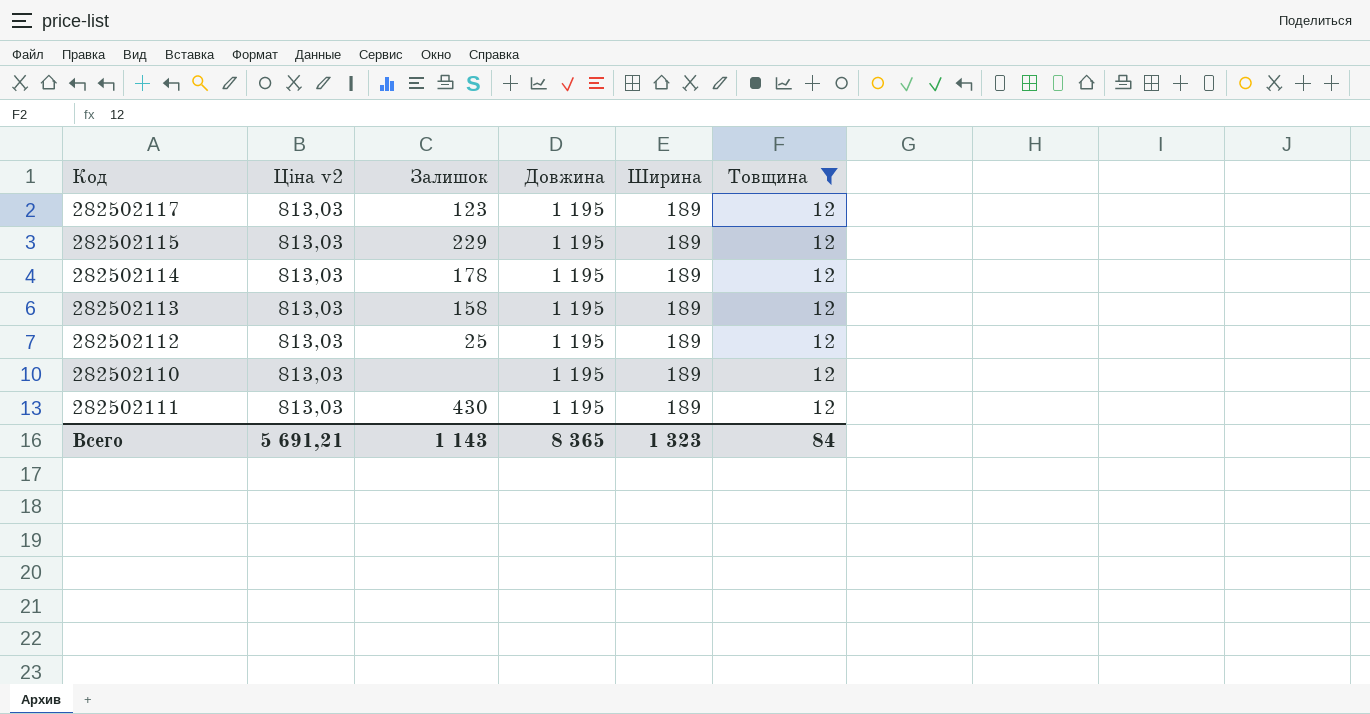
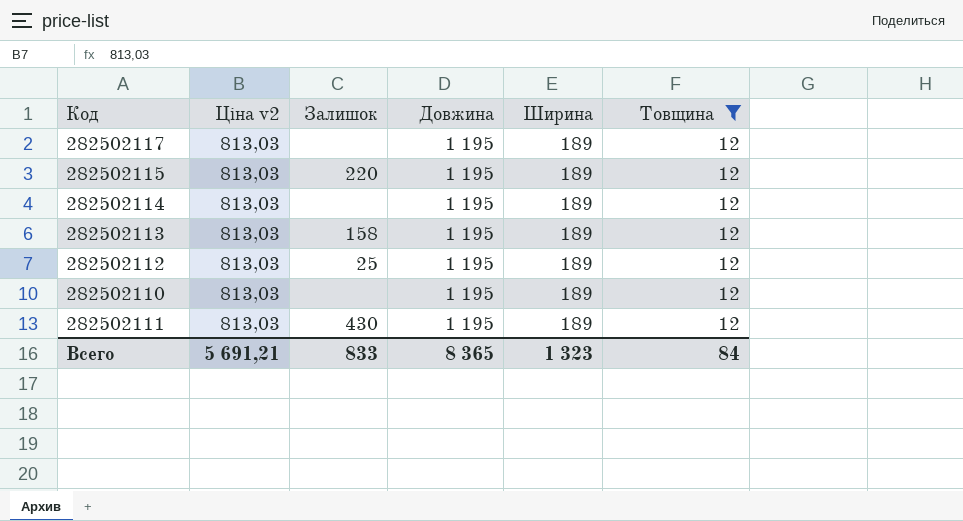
282502117 | Залишок: 123 -> none
282502115 | Залишок: 229 -> 220
282502114 | Залишок: 178 -> none
Всего | Залишок: 1 143 -> 833

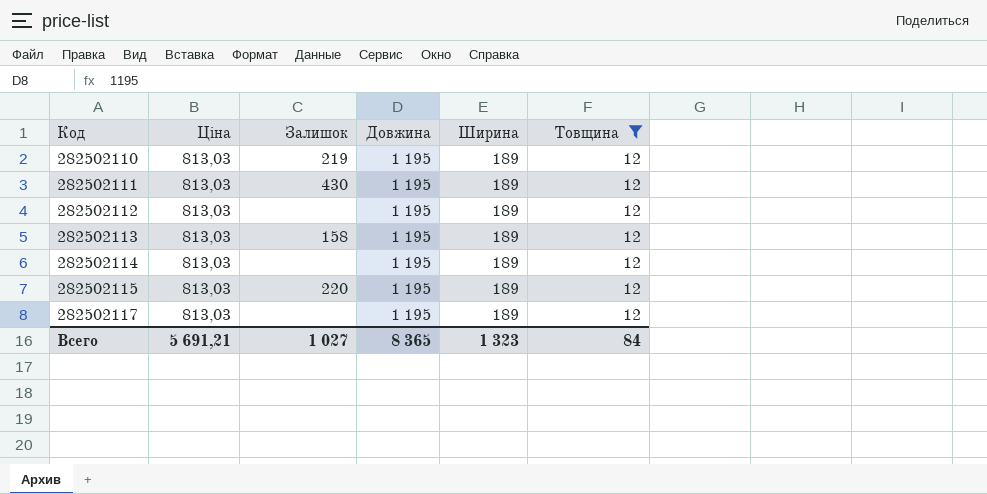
row order: none -> Код ascending
column name: Ціна v2 -> Ціна
282502110 | Залишок: none -> 219
282502112 | Залишок: 25 -> none
Всего | Залишок: 833 -> 1 027

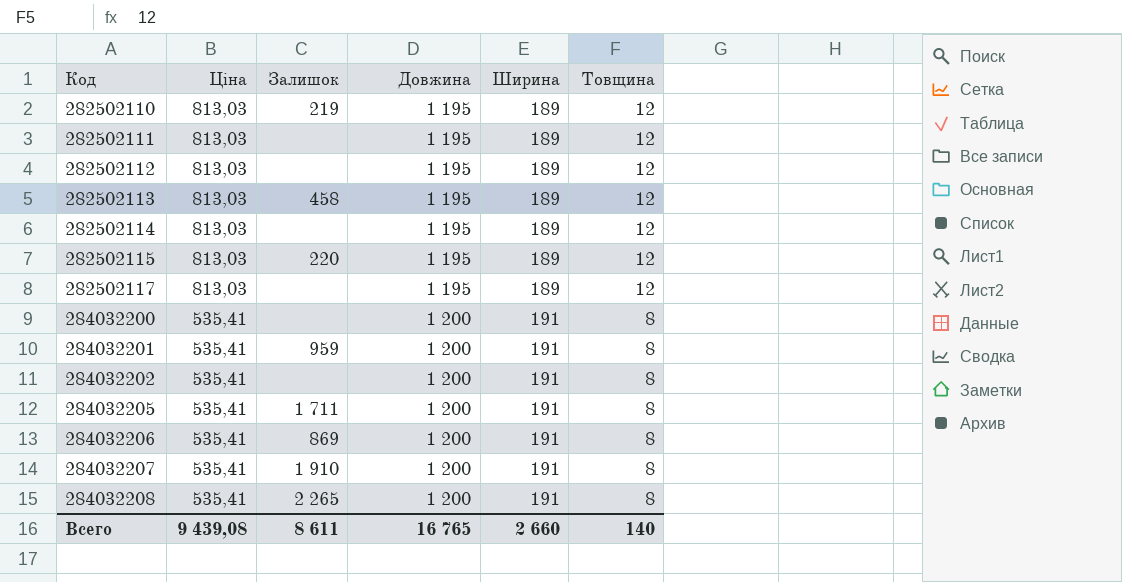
filter: Товщина = 12 -> none
282502111 | Залишок: 430 -> none
282502113 | Залишок: 158 -> 458
Всего | Ціна: 5 691,21 -> 9 439,08
Всего | Залишок: 1 027 -> 8 611
Всего | Довжина: 8 365 -> 16 765
Всего | Ширина: 1 323 -> 2 660
Всего | Товщина: 84 -> 140

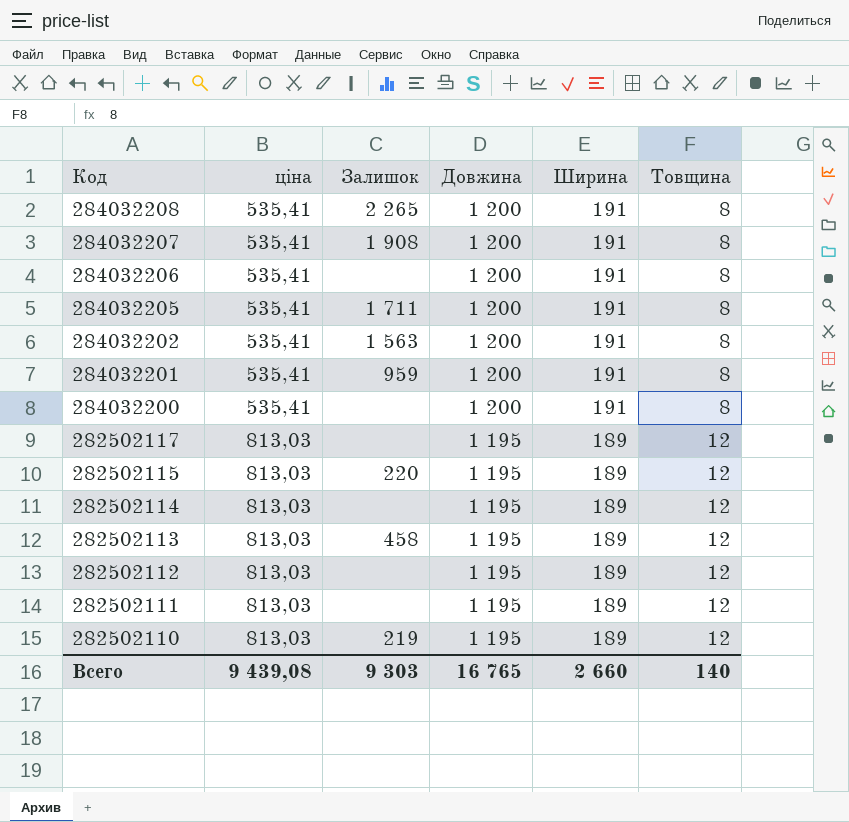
row order: Код ascending -> Код descending
column name: Ціна -> ціна
284032207 | Залишок: 1 910 -> 1 908
284032206 | Залишок: 869 -> none
284032202 | Залишок: none -> 1 563
Всего | Залишок: 8 611 -> 9 303

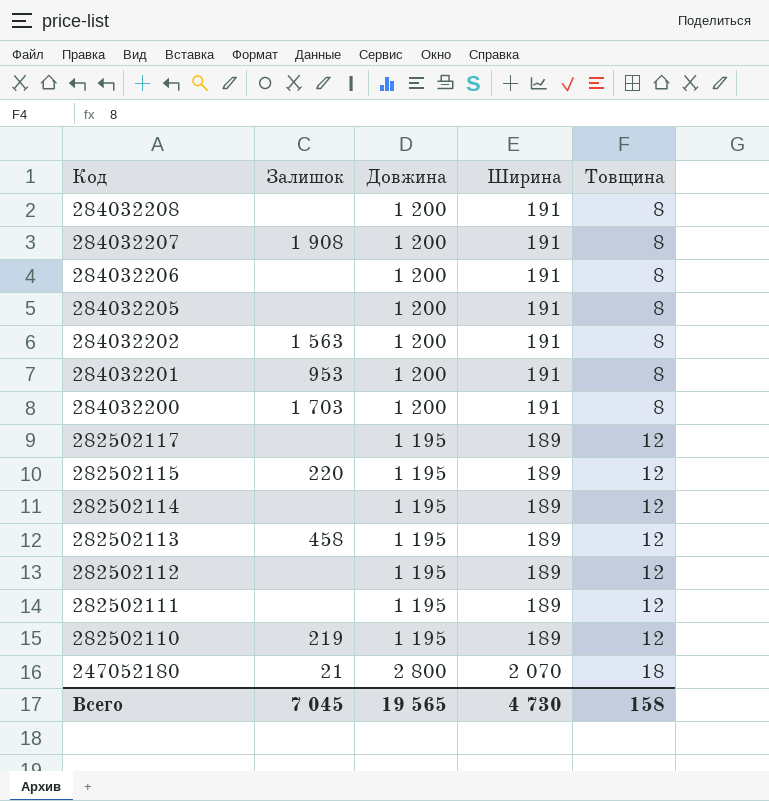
column ціна | position: 2 -> none
284032208 | Залишок: 2 265 -> none
284032205 | Залишок: 1 711 -> none
284032201 | Залишок: 959 -> 953
284032200 | Залишок: none -> 1 703
row 247052180: none -> 21 | 2 800 | 2 070 | 18
Всего | Залишок: 9 303 -> 7 045
Всего | Довжина: 16 765 -> 19 565
Всего | Ширина: 2 660 -> 4 730
Всего | Товщина: 140 -> 158

